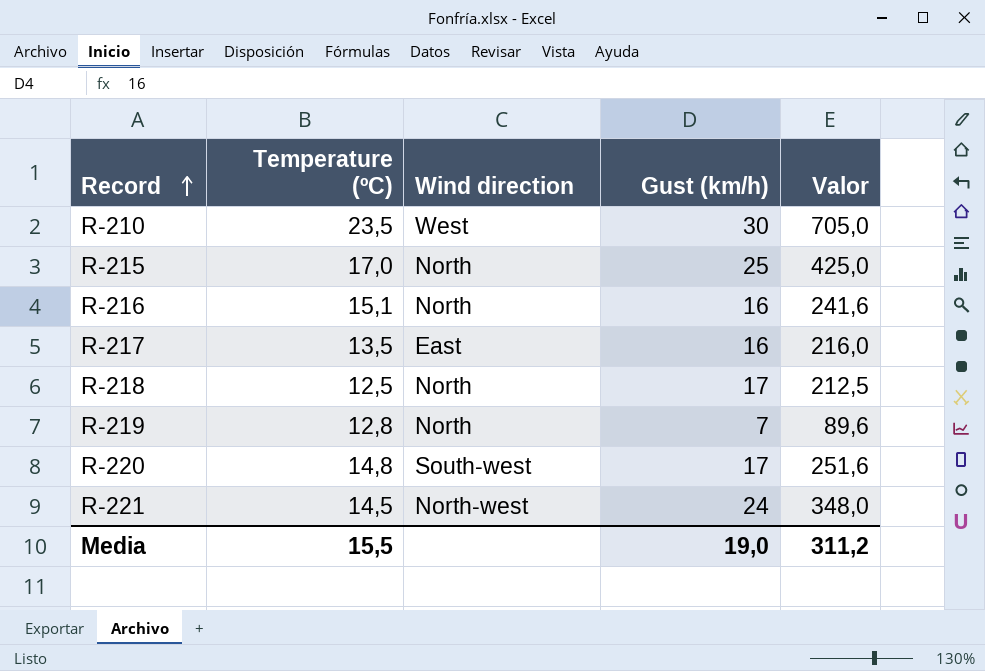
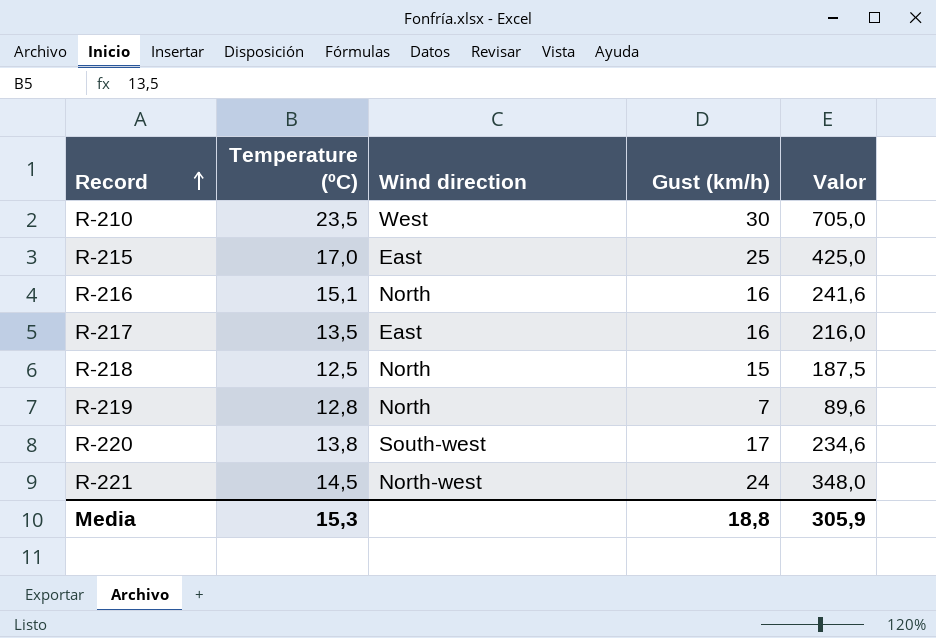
R-215 | Wind direction: North -> East
R-218 | Gust (km/h): 17 -> 15
R-218 | Valor: 212,5 -> 187,5
R-220 | Temperature (ºC): 14,8 -> 13,8
R-220 | Valor: 251,6 -> 234,6
Media | Temperature (ºC): 15,5 -> 15,3
Media | Gust (km/h): 19,0 -> 18,8
Media | Valor: 311,2 -> 305,9

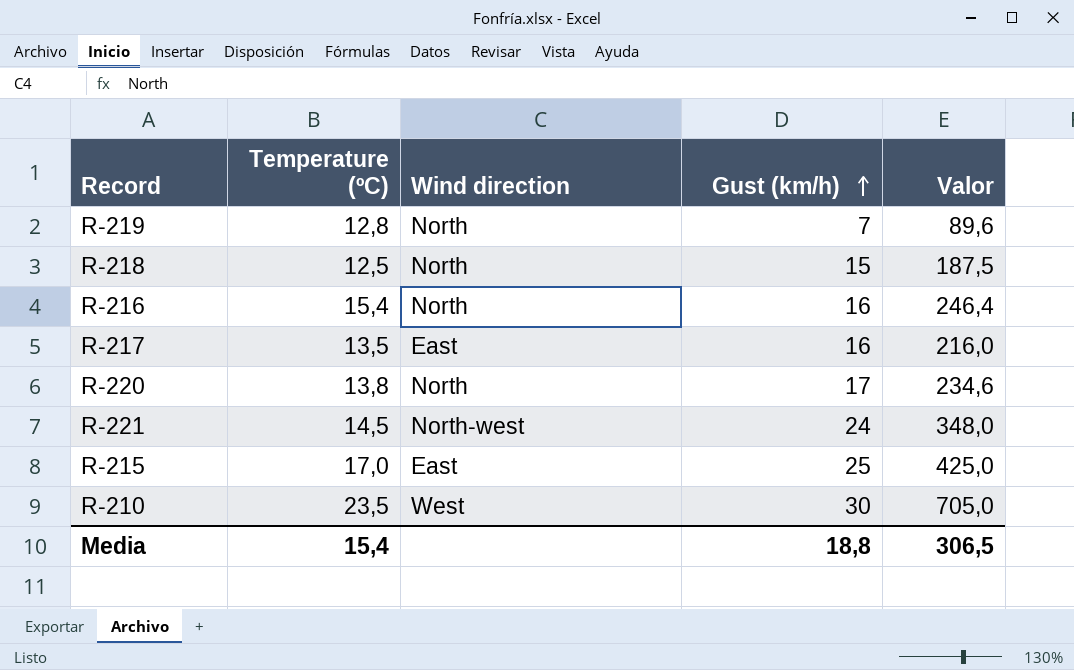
row order: Record ascending -> Gust (km/h) ascending
R-216 | Temperature (ºC): 15,1 -> 15,4
R-216 | Valor: 241,6 -> 246,4
R-220 | Wind direction: South-west -> North
Media | Temperature (ºC): 15,3 -> 15,4
Media | Valor: 305,9 -> 306,5

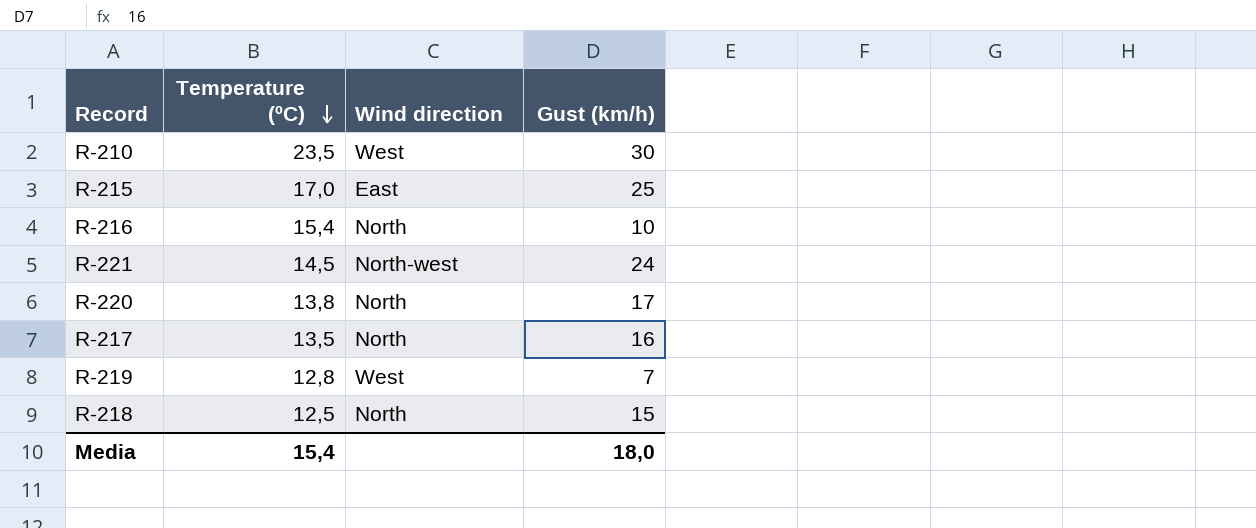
row order: Gust (km/h) ascending -> Temperature (ºC) descending
column Valor | formula: [Temperature (ºC)] * [Gust (km/h)] -> none
R-216 | Gust (km/h): 16 -> 10
R-217 | Wind direction: East -> North
R-219 | Wind direction: North -> West
Media | Gust (km/h): 18,8 -> 18,0

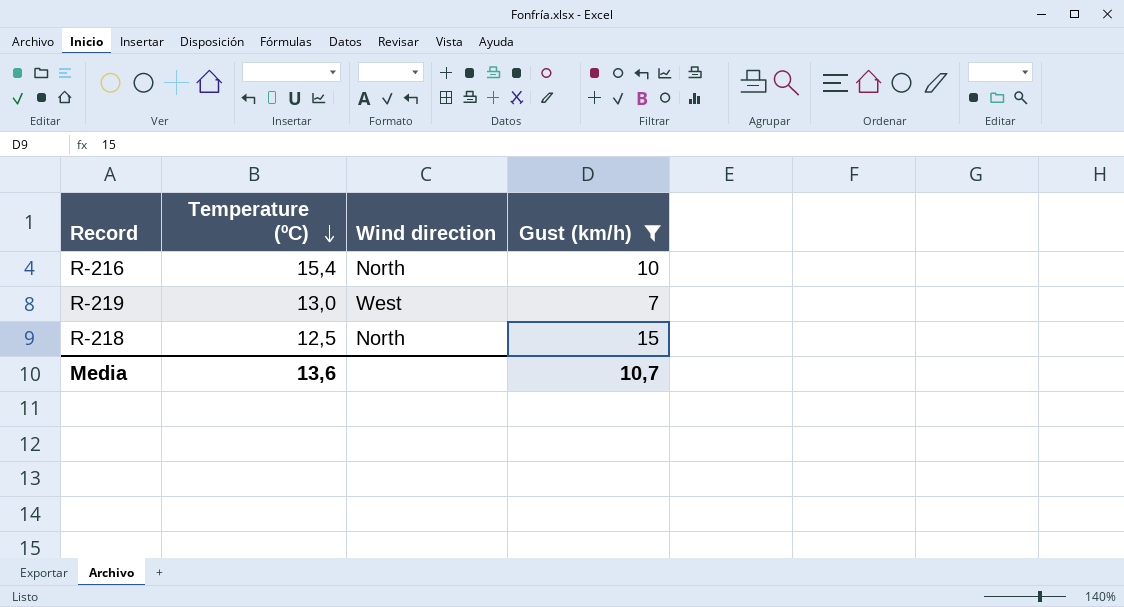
filter: none -> Gust (km/h) <= 15
R-219 | Temperature (ºC): 12,8 -> 13,0
Media | Temperature (ºC): 15,4 -> 13,6
Media | Gust (km/h): 18,0 -> 10,7

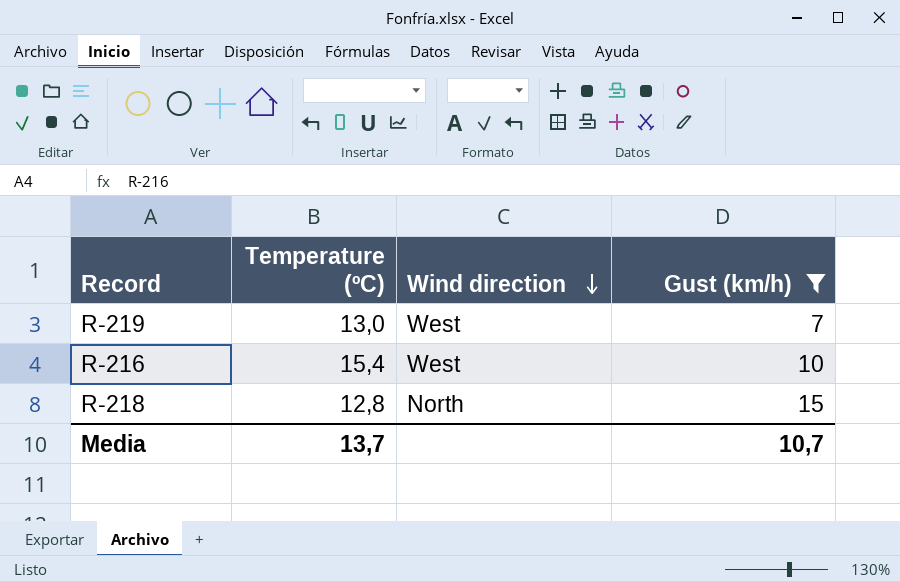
row order: Temperature (ºC) descending -> Wind direction descending
R-216 | Wind direction: North -> West
R-218 | Temperature (ºC): 12,5 -> 12,8
Media | Temperature (ºC): 13,6 -> 13,7

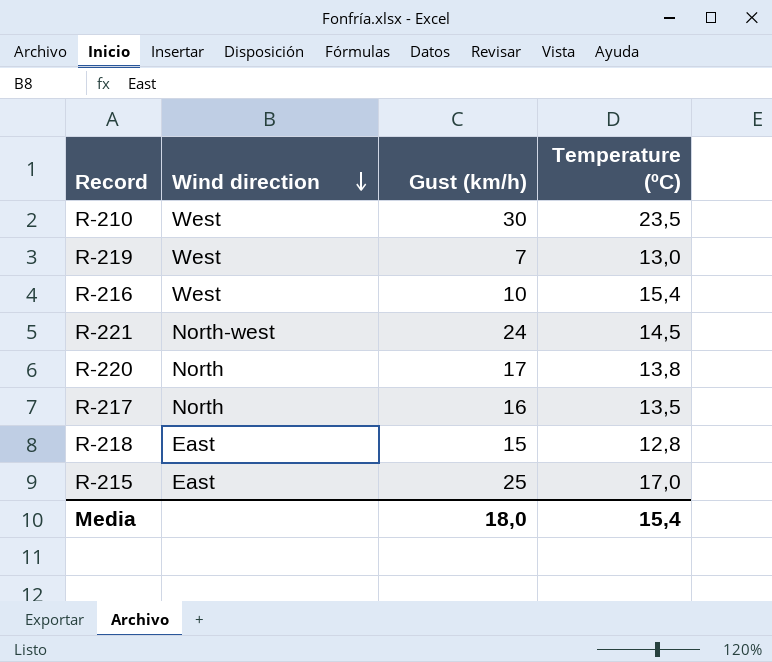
filter: Gust (km/h) <= 15 -> none
column Temperature (ºC) | position: 2 -> 4
R-218 | Wind direction: North -> East
Media | Gust (km/h): 10,7 -> 18,0
Media | Temperature (ºC): 13,7 -> 15,4

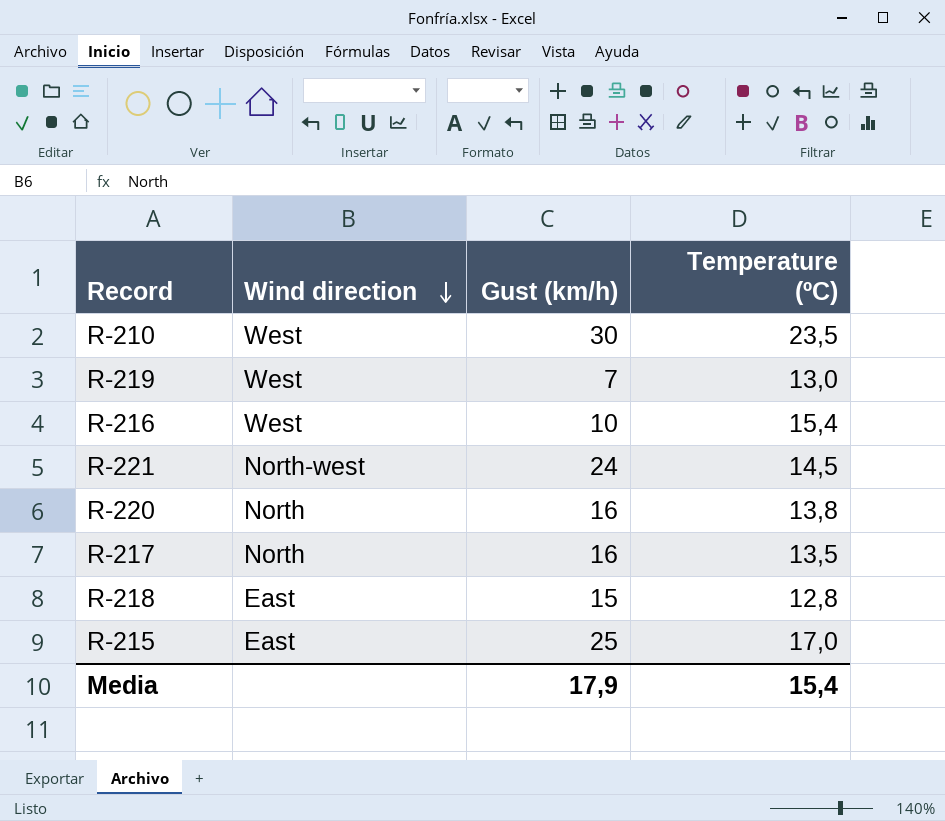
R-220 | Gust (km/h): 17 -> 16
Media | Gust (km/h): 18,0 -> 17,9

